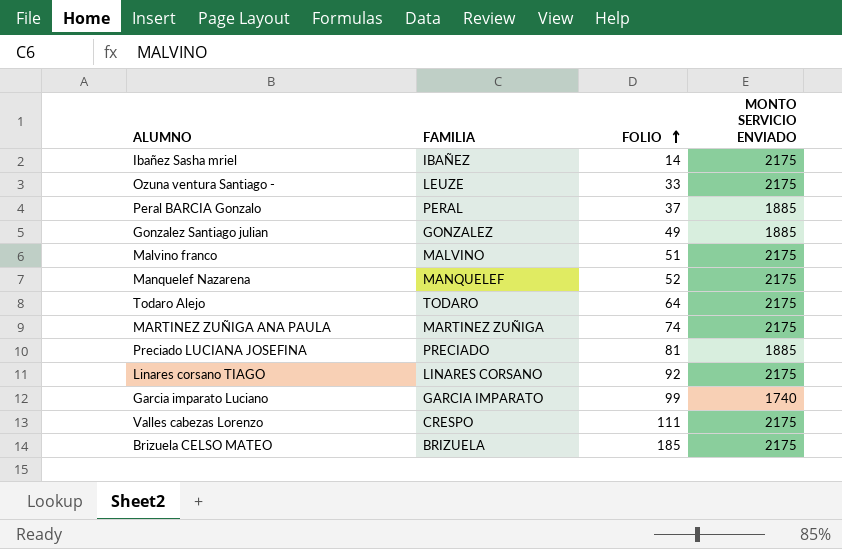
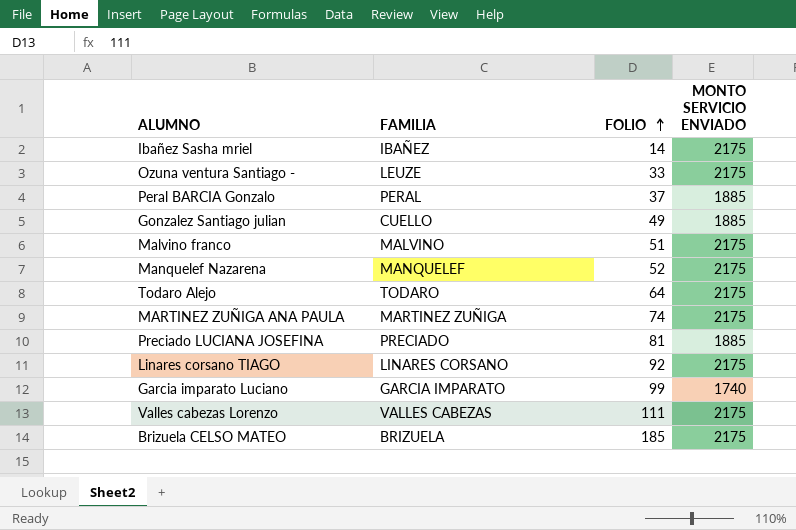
Gonzalez Santiago julian | FAMILIA: GONZALEZ -> CUELLO
Valles cabezas Lorenzo | FAMILIA: CRESPO -> VALLES CABEZAS

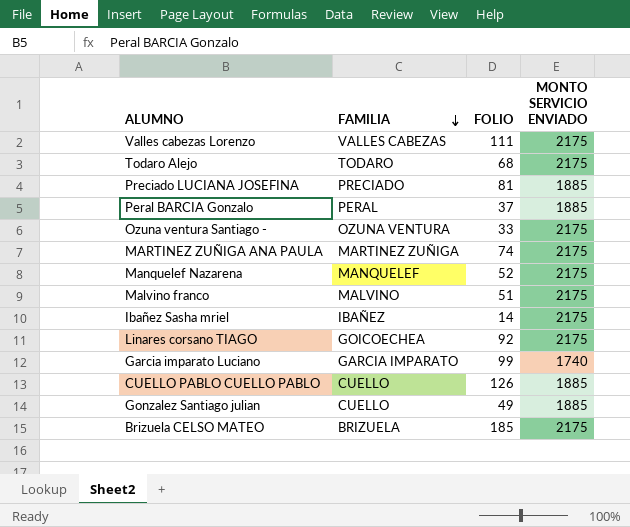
row order: FOLIO ascending -> FAMILIA descending
Todaro Alejo | FOLIO: 64 -> 68
Ozuna ventura Santiago - | FAMILIA: LEUZE -> OZUNA VENTURA
Linares corsano TIAGO | FAMILIA: LINARES CORSANO -> GOICOECHEA
row CUELLO PABLO CUELLO PABLO: none -> CUELLO | 126 | 1885

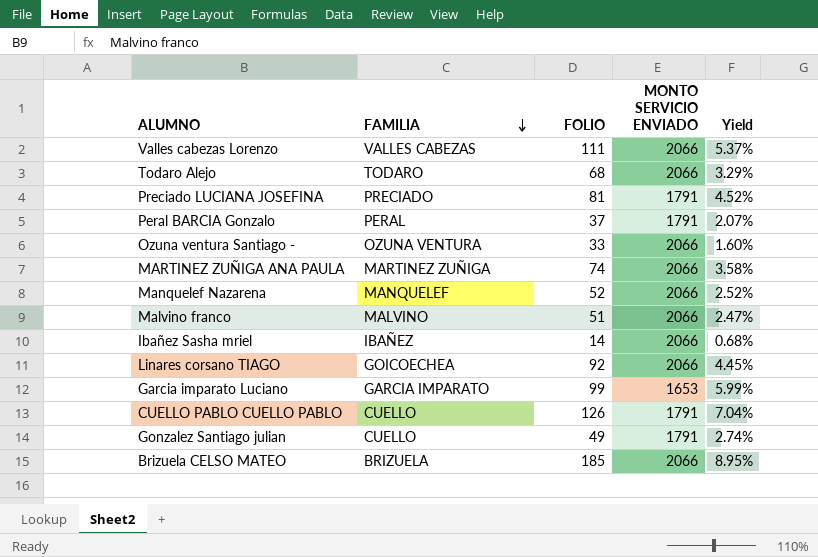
column Yield | formula: none -> [FOLIO] / [MONTO SERVICIO ENVIADO]
Valles cabezas Lorenzo | MONTO SERVICIO ENVIADO: 2175 -> 2066
Todaro Alejo | MONTO SERVICIO ENVIADO: 2175 -> 2066
Preciado LUCIANA JOSEFINA | MONTO SERVICIO ENVIADO: 1885 -> 1791
Peral BARCIA Gonzalo | MONTO SERVICIO ENVIADO: 1885 -> 1791
Ozuna ventura Santiago - | MONTO SERVICIO ENVIADO: 2175 -> 2066
MARTINEZ ZUÑIGA ANA PAULA | MONTO SERVICIO ENVIADO: 2175 -> 2066
Manquelef Nazarena | MONTO SERVICIO ENVIADO: 2175 -> 2066
Malvino franco | MONTO SERVICIO ENVIADO: 2175 -> 2066
Ibañez Sasha mriel | MONTO SERVICIO ENVIADO: 2175 -> 2066
Linares corsano TIAGO | MONTO SERVICIO ENVIADO: 2175 -> 2066
Garcia imparato Luciano | MONTO SERVICIO ENVIADO: 1740 -> 1653
CUELLO PABLO CUELLO PABLO | MONTO SERVICIO ENVIADO: 1885 -> 1791
Gonzalez Santiago julian | MONTO SERVICIO ENVIADO: 1885 -> 1791
Brizuela CELSO MATEO | MONTO SERVICIO ENVIADO: 2175 -> 2066

